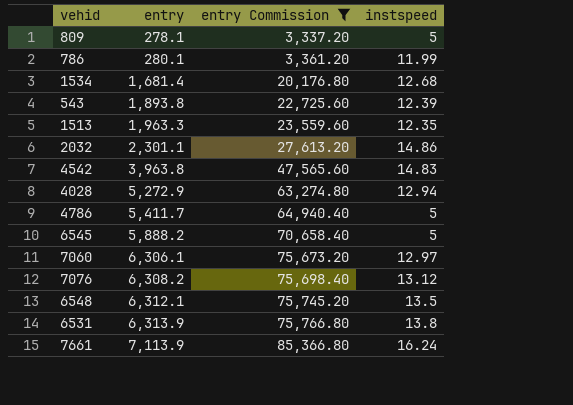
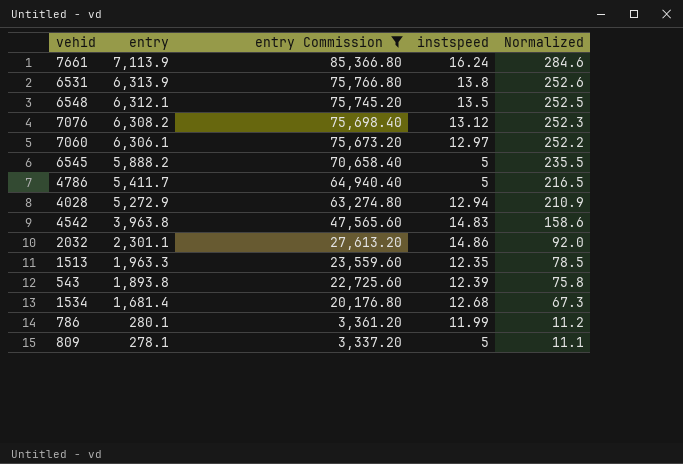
row order: entry ascending -> entry descending
column Normalized | formula: none -> [entry] * 0.04

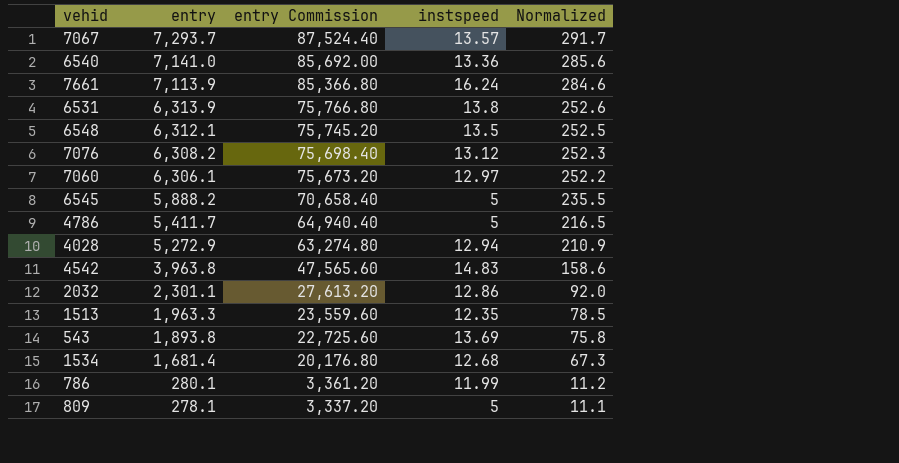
filter: entry Commission <= 85,366.80 -> none
2032 | instspeed: 14.86 -> 12.86
543 | instspeed: 12.39 -> 13.69

